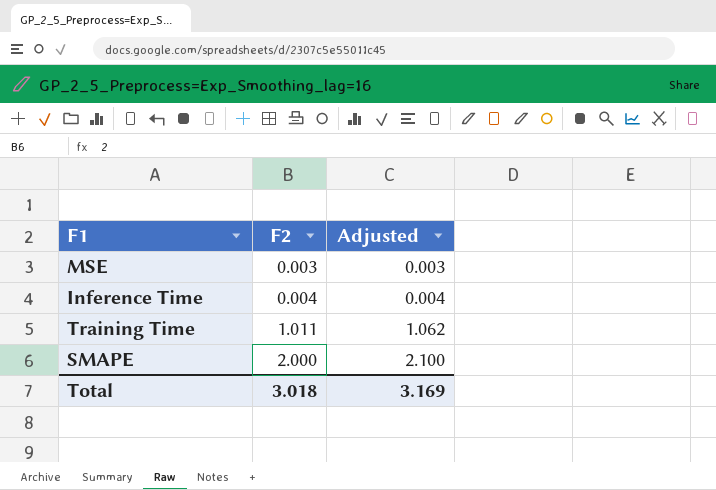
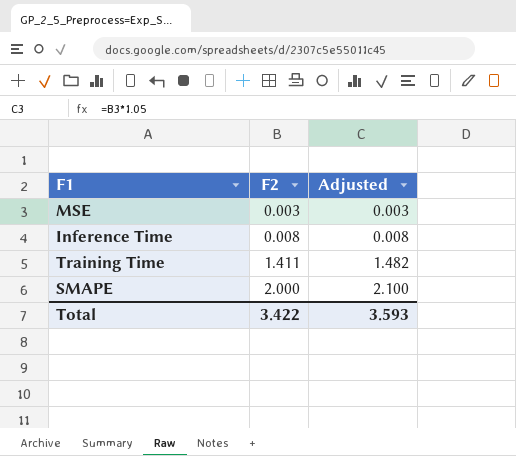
Inference Time | F2: 0.004 -> 0.008
Inference Time | Adjusted: 0.004 -> 0.008
Training Time | F2: 1.011 -> 1.411
Training Time | Adjusted: 1.062 -> 1.482
Total | F2: 3.018 -> 3.422
Total | Adjusted: 3.169 -> 3.593

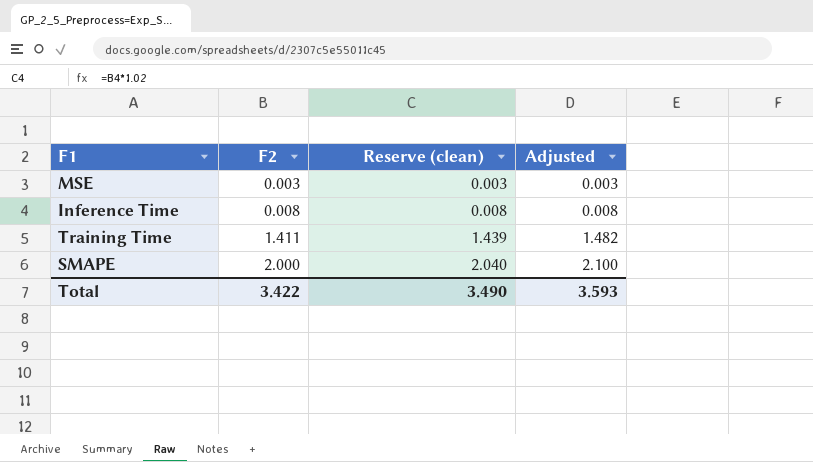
column Reserve (clean) | formula: none -> [F2] * 1.02

